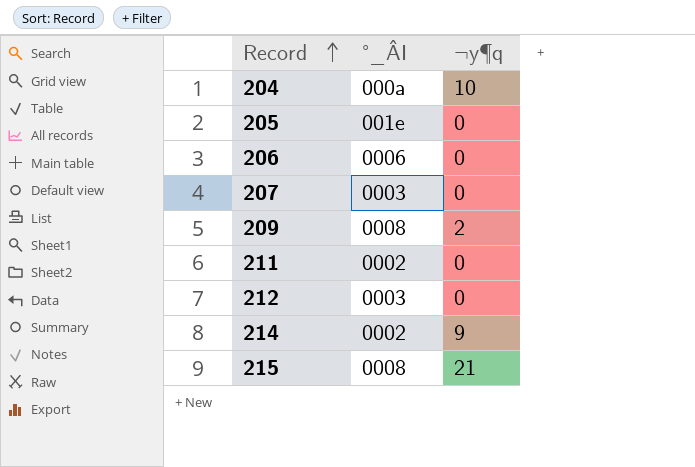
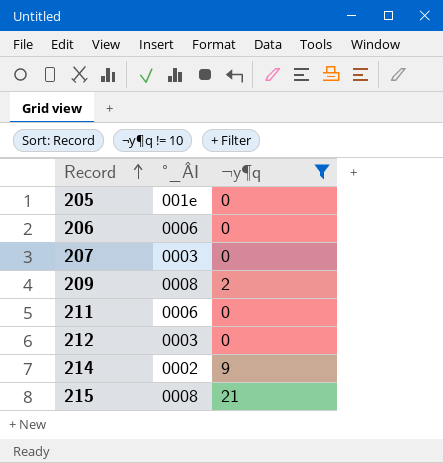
filter: none -> ¬y¶q != 10
211 | °_ÂI: 0002 -> 0006

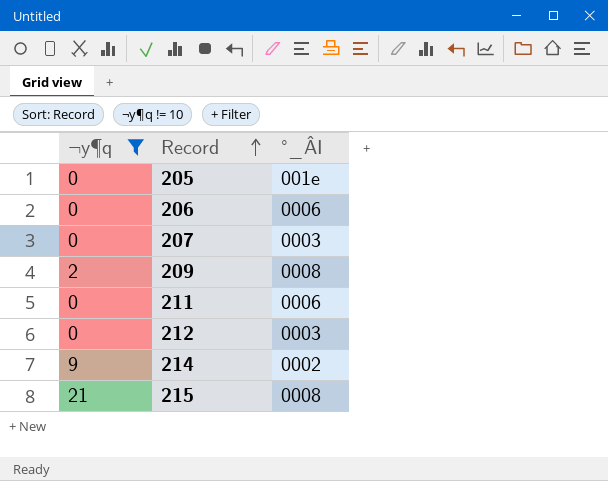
column ¬y¶q | position: 3 -> 1

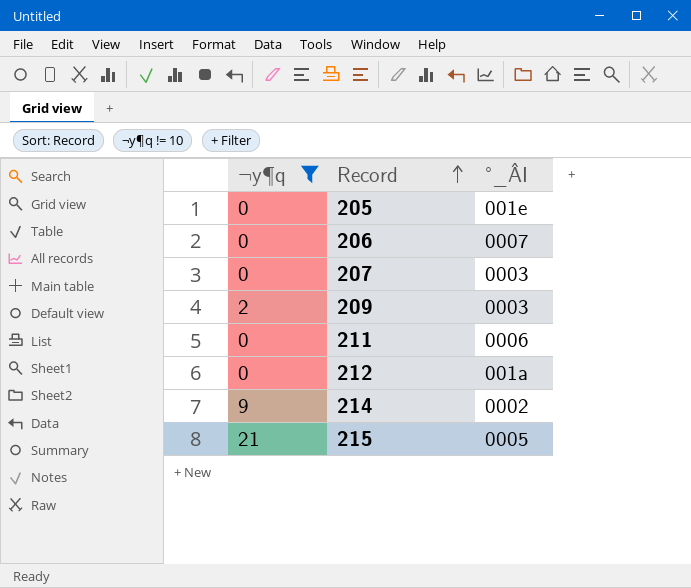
206 | °_ÂI: 0006 -> 0007
209 | °_ÂI: 0008 -> 0003
212 | °_ÂI: 0003 -> 001a
215 | °_ÂI: 0008 -> 0005

